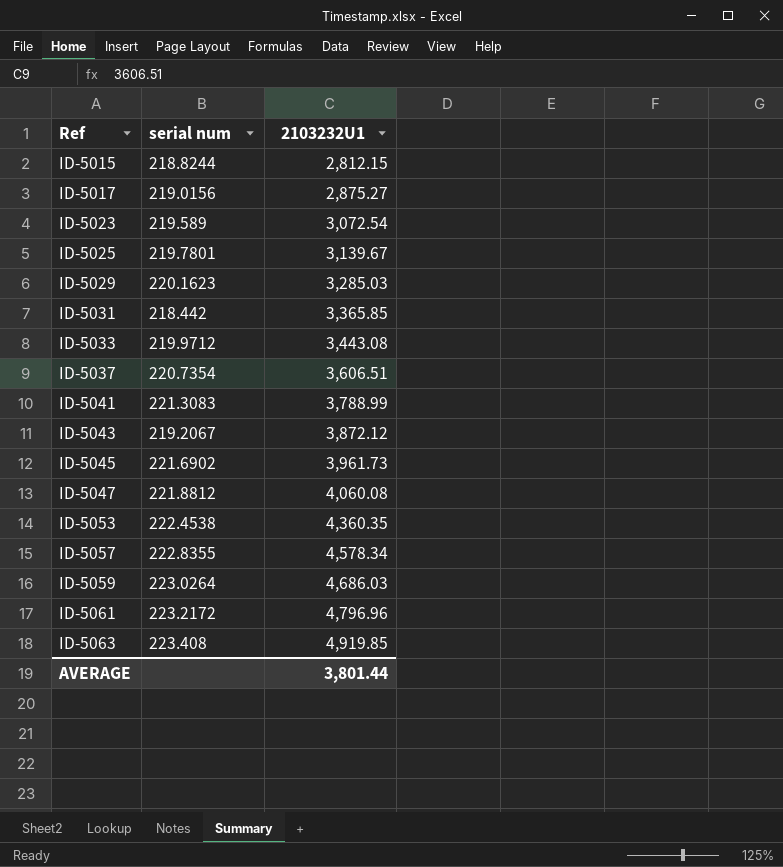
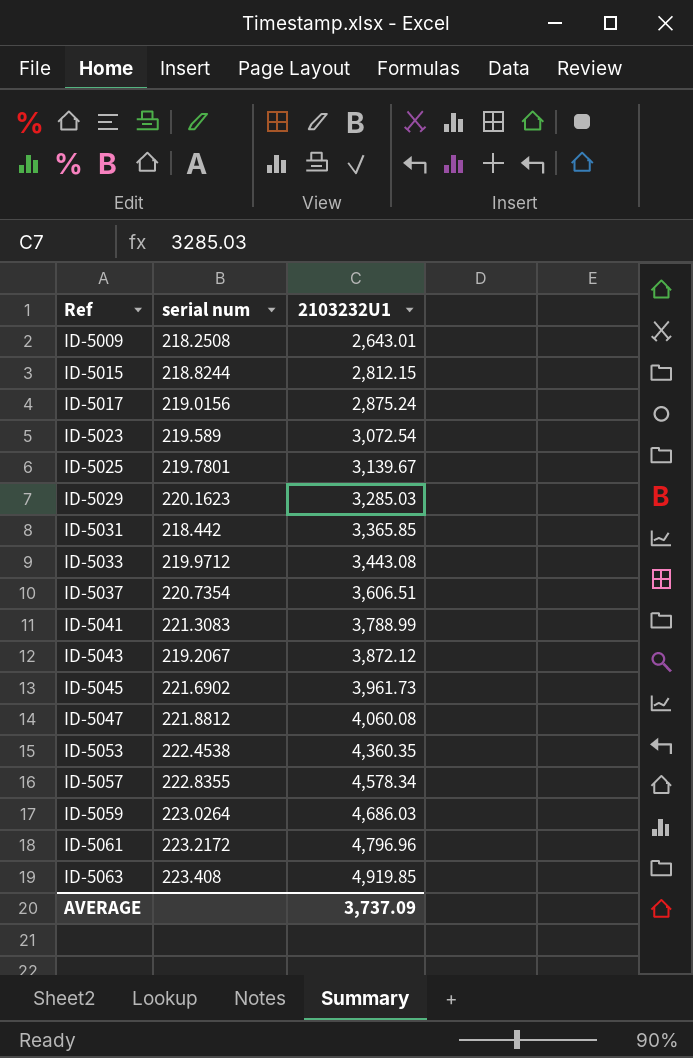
row ID-5009: none -> 218.2508 | 2,643.01
ID-5017 | 2103232U1: 2,875.27 -> 2,875.24
AVERAGE | 2103232U1: 3,801.44 -> 3,737.09

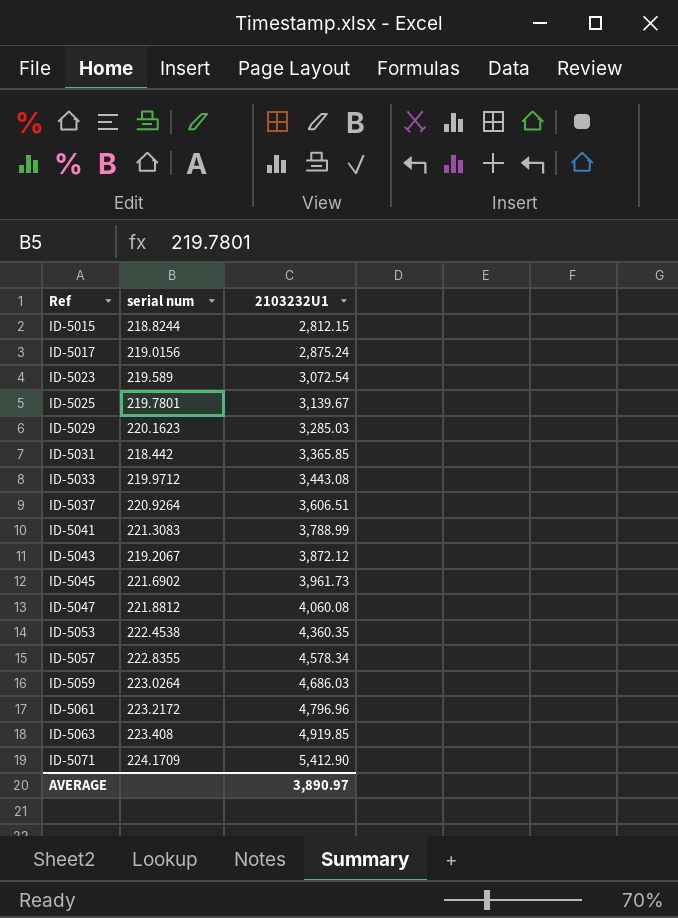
row ID-5009: 218.2508 | 2,643.01 -> none
ID-5037 | serial num: 220.7354 -> 220.9264
row ID-5071: none -> 224.1709 | 5,412.90
AVERAGE | 2103232U1: 3,737.09 -> 3,890.97

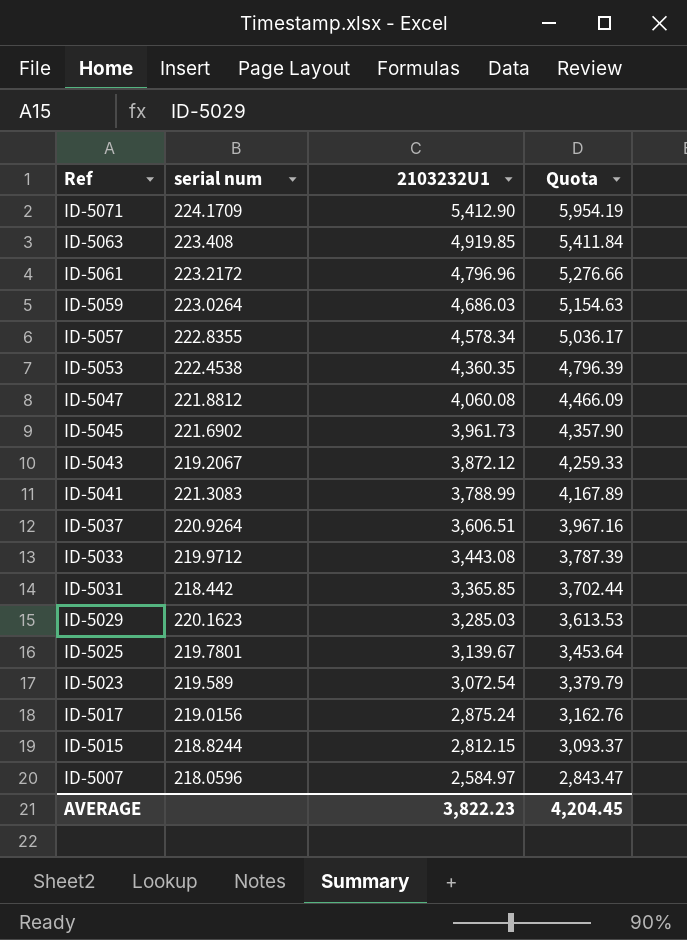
row order: Ref ascending -> Ref descending
column Quota | formula: none -> [2103232U1] * 1.1
row ID-5007: none -> 218.0596 | 2,584.97 | 2,843.47
AVERAGE | 2103232U1: 3,890.97 -> 3,822.23

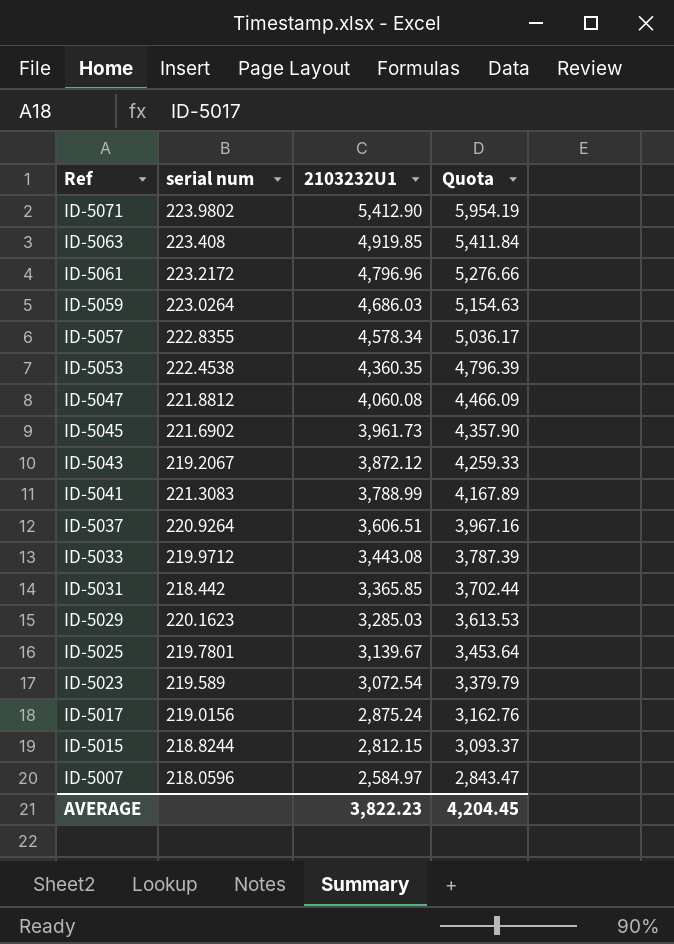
ID-5071 | serial num: 224.1709 -> 223.9802

